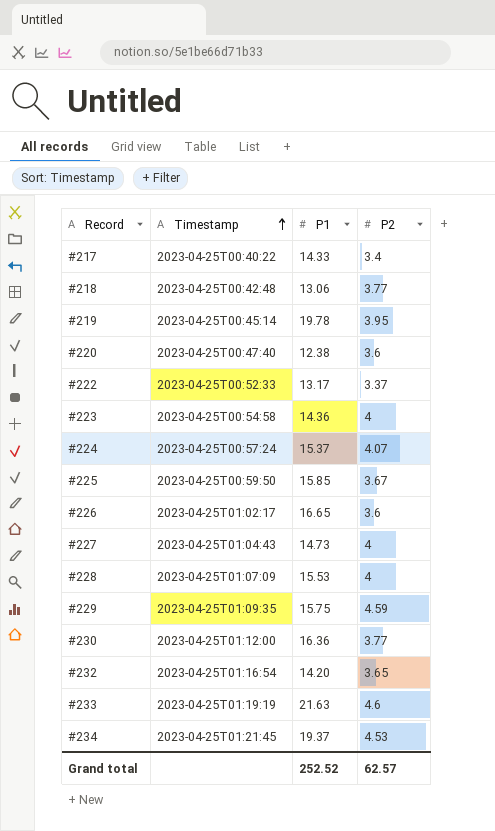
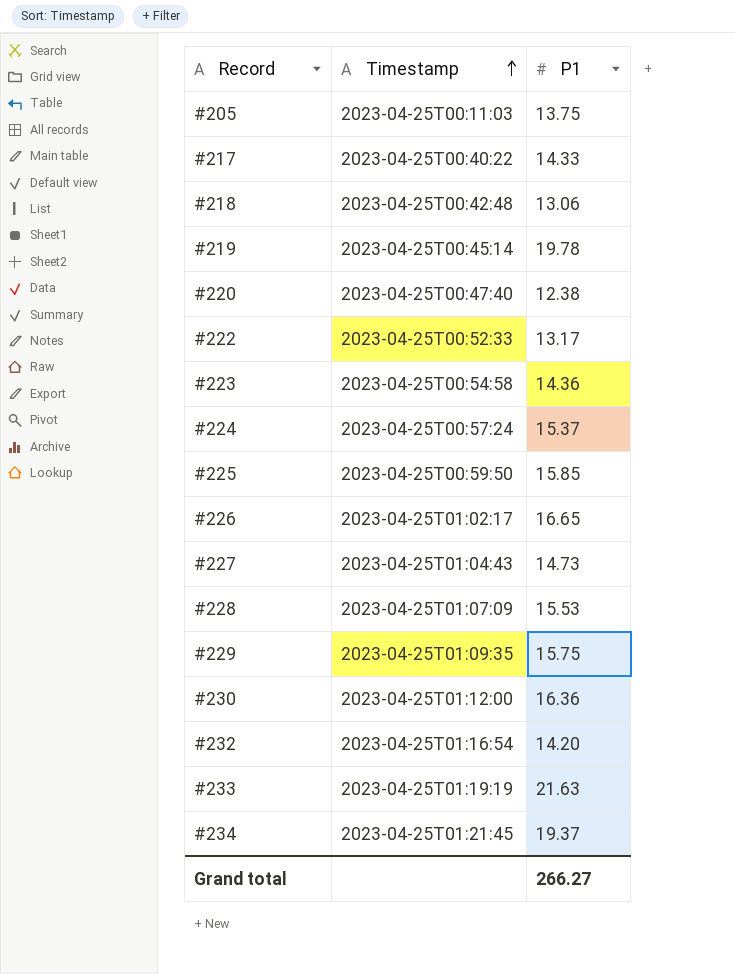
column P2 | position: 4 -> none
row #205: none -> 2023-04-25T00:11:03 | 13.75
Grand total | P1: 252.52 -> 266.27

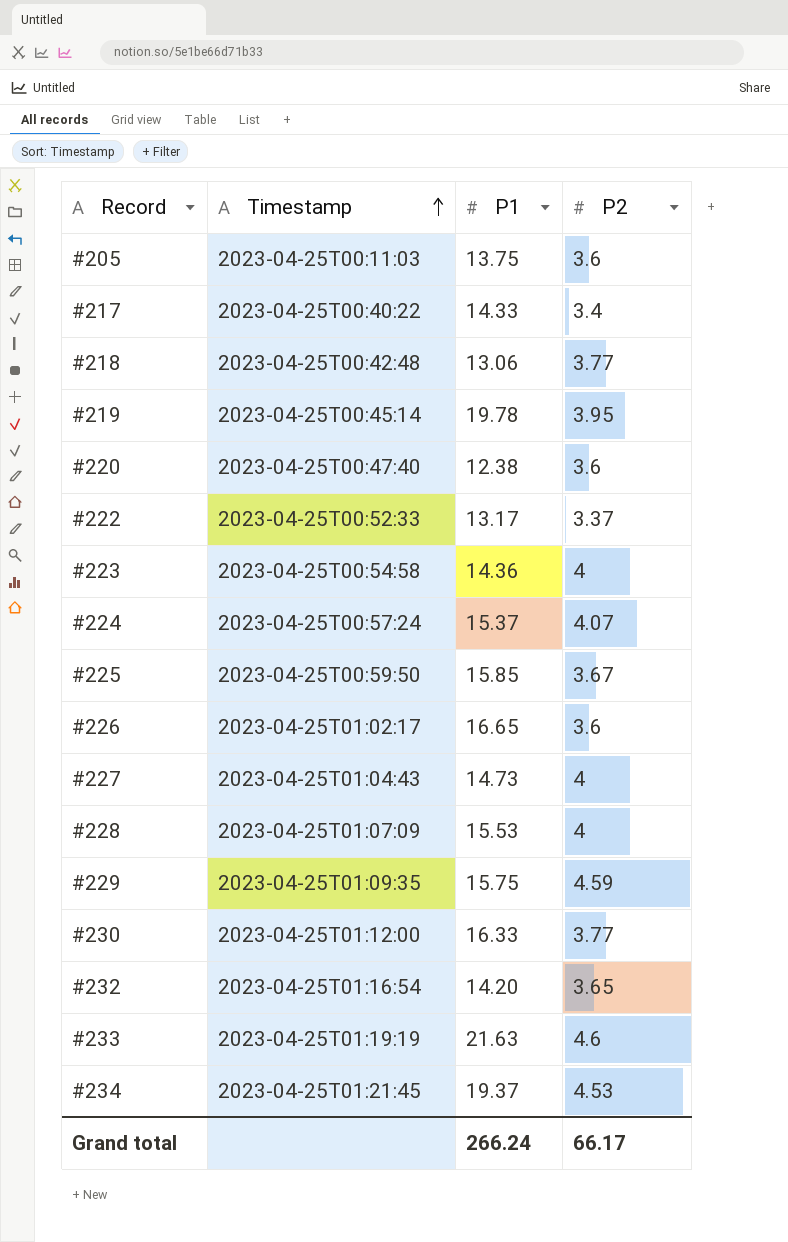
column P2 | position: none -> 4
#230 | P1: 16.36 -> 16.33
Grand total | P1: 266.27 -> 266.24

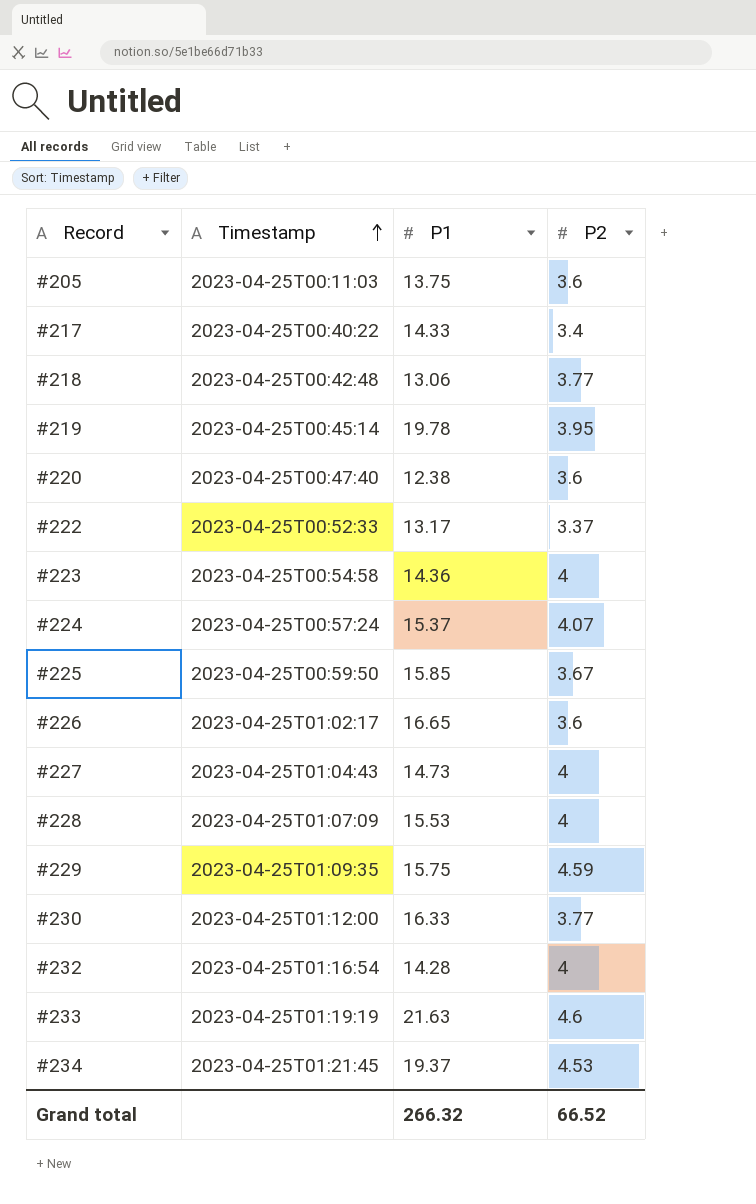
#232 | P1: 14.20 -> 14.28
#232 | P2: 3.65 -> 4
Grand total | P1: 266.24 -> 266.32
Grand total | P2: 66.17 -> 66.52

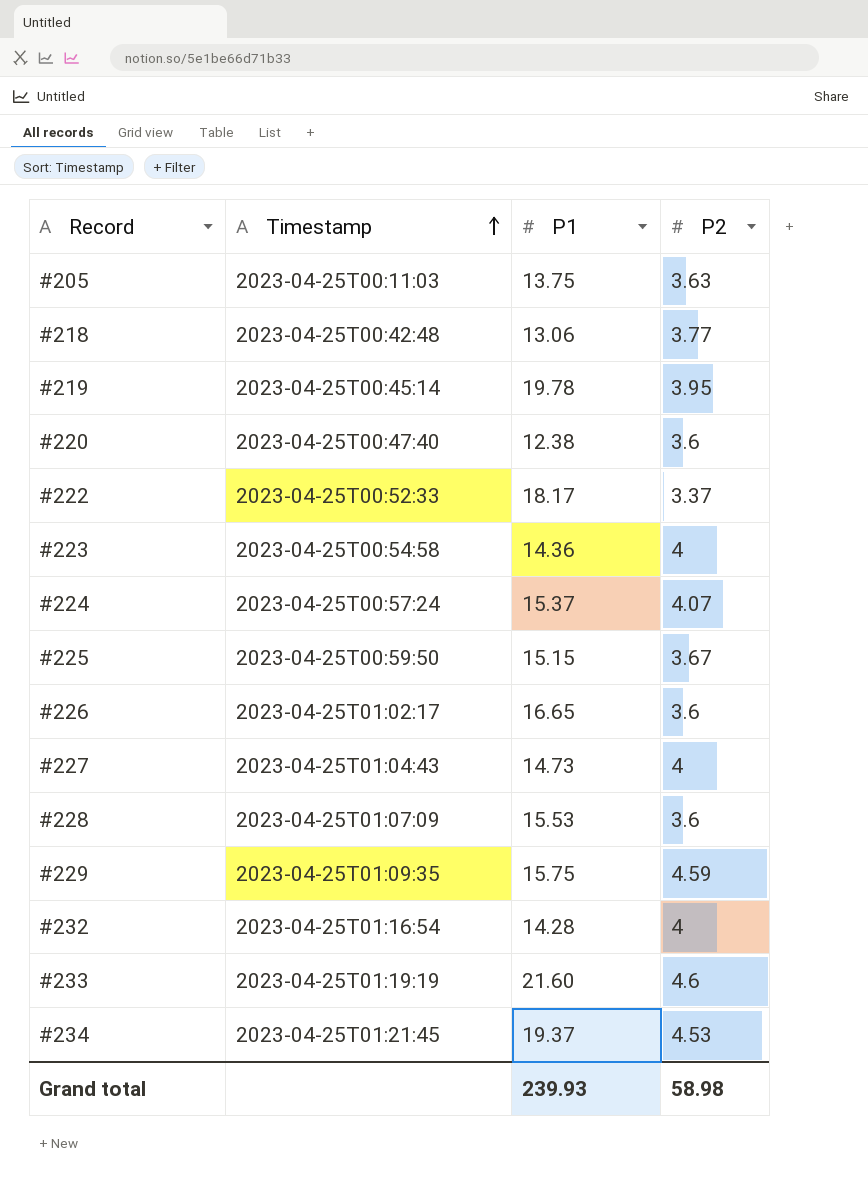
row #217: 2023-04-25T00:40:22 | 14.33 | 3.4 -> none
row #230: 2023-04-25T01:12:00 | 16.33 | 3.77 -> none
#205 | P2: 3.6 -> 3.63
#222 | P1: 13.17 -> 18.17
#225 | P1: 15.85 -> 15.15
#228 | P2: 4 -> 3.6
#233 | P1: 21.63 -> 21.60
Grand total | P1: 266.32 -> 239.93
Grand total | P2: 66.52 -> 58.98

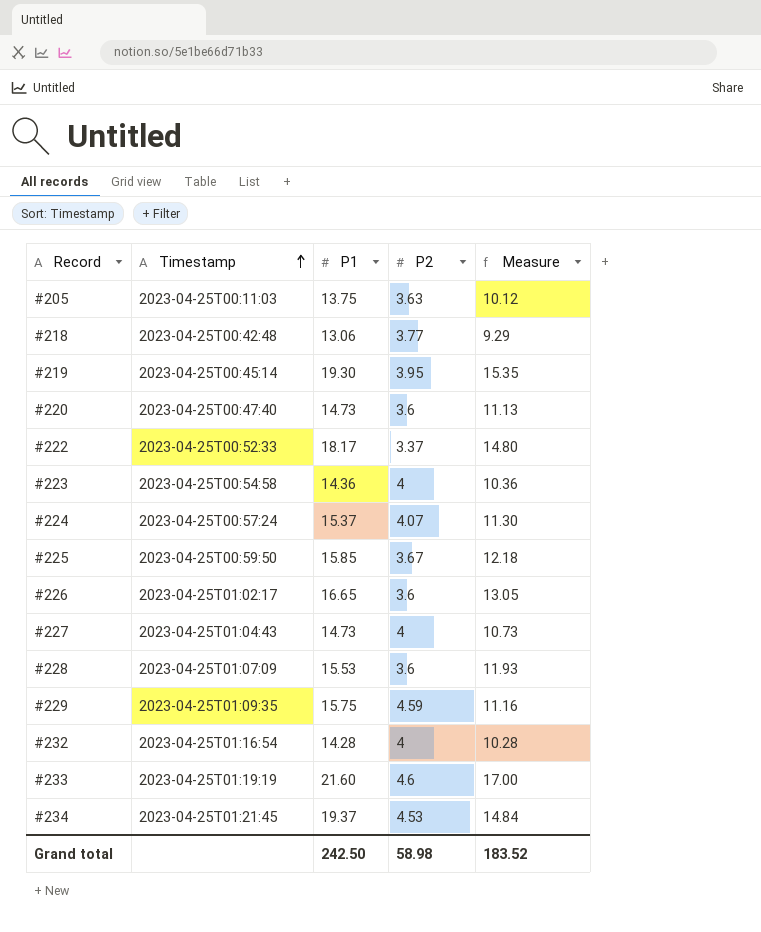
column Measure | formula: none -> [P1] - [P2]
#219 | P1: 19.78 -> 19.30
#220 | P1: 12.38 -> 14.73
#225 | P1: 15.15 -> 15.85
Grand total | P1: 239.93 -> 242.50

